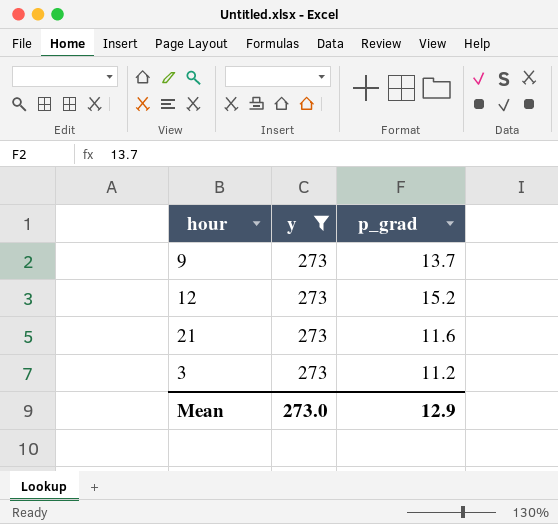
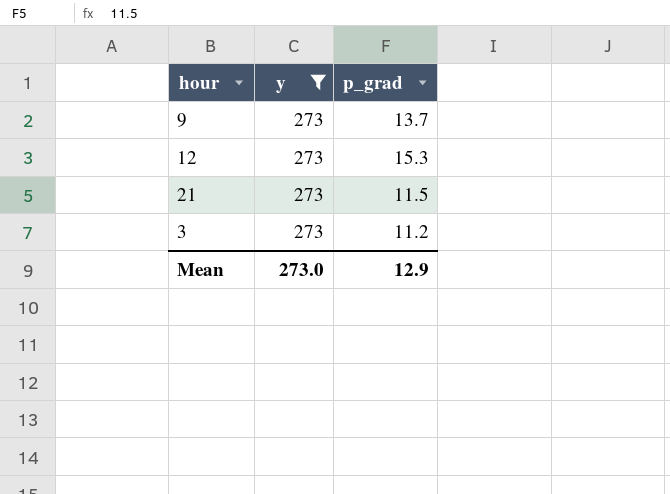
12 | p_grad: 15.2 -> 15.3
21 | p_grad: 11.6 -> 11.5

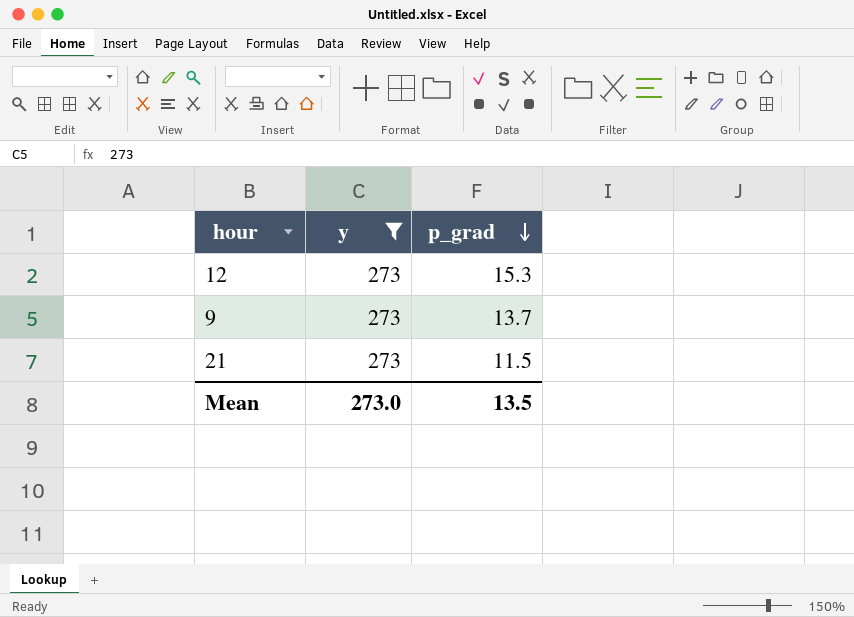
row order: none -> p_grad descending
row 3: 273 | 11.2 -> none
Mean | p_grad: 12.9 -> 13.5

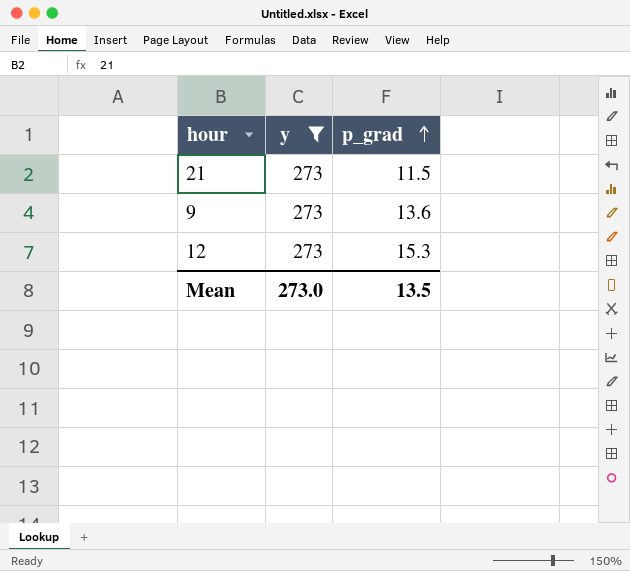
row order: p_grad descending -> p_grad ascending
9 | p_grad: 13.7 -> 13.6

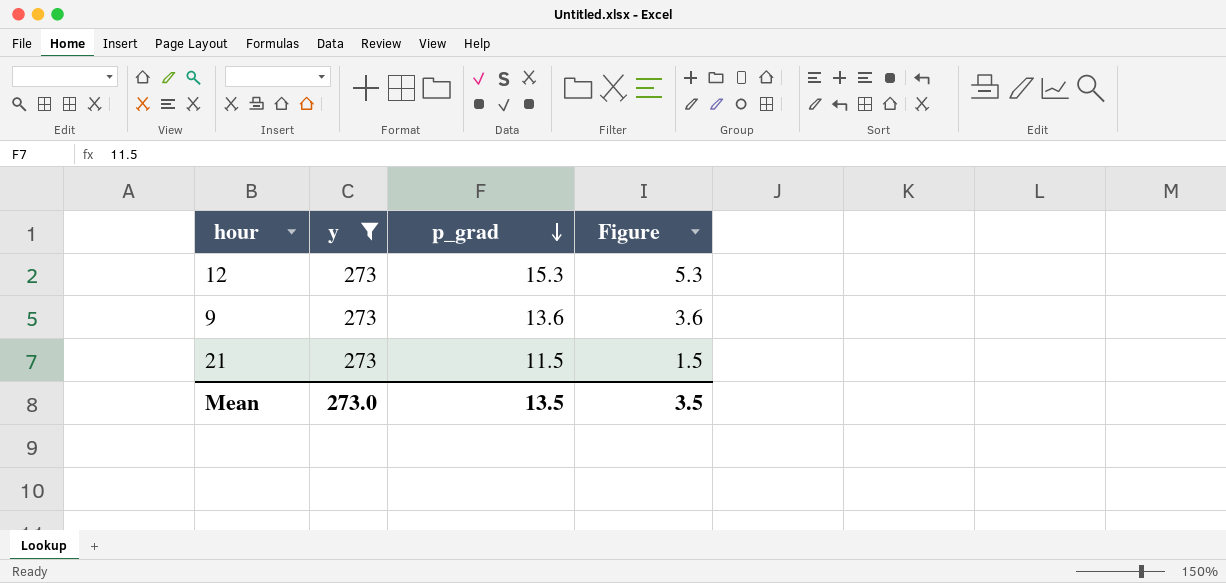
row order: p_grad ascending -> p_grad descending
column Figure | formula: none -> [p_grad] - 10

